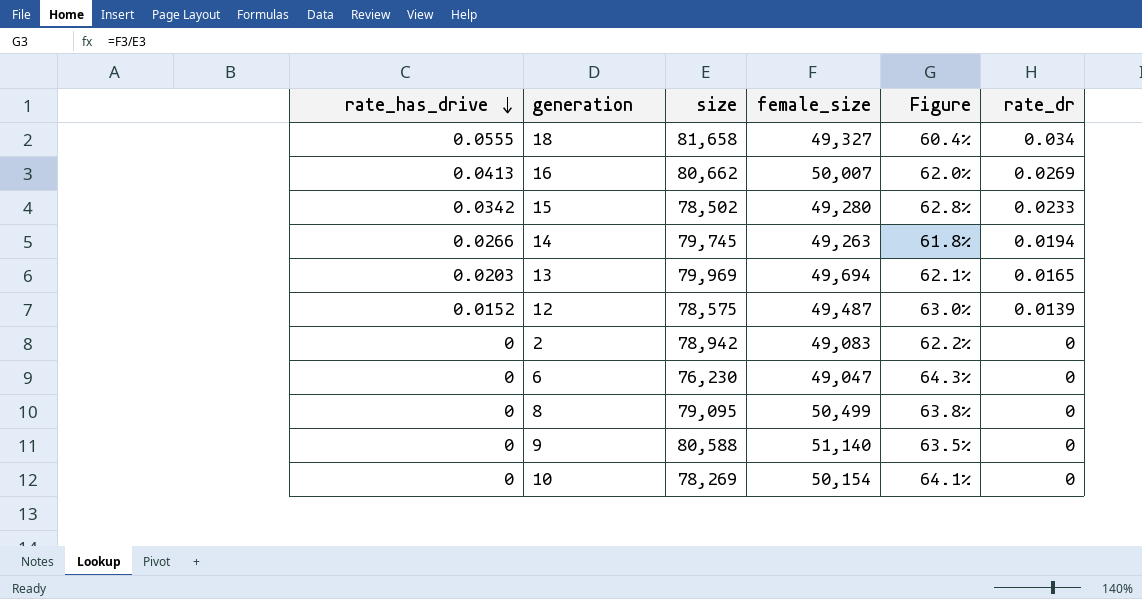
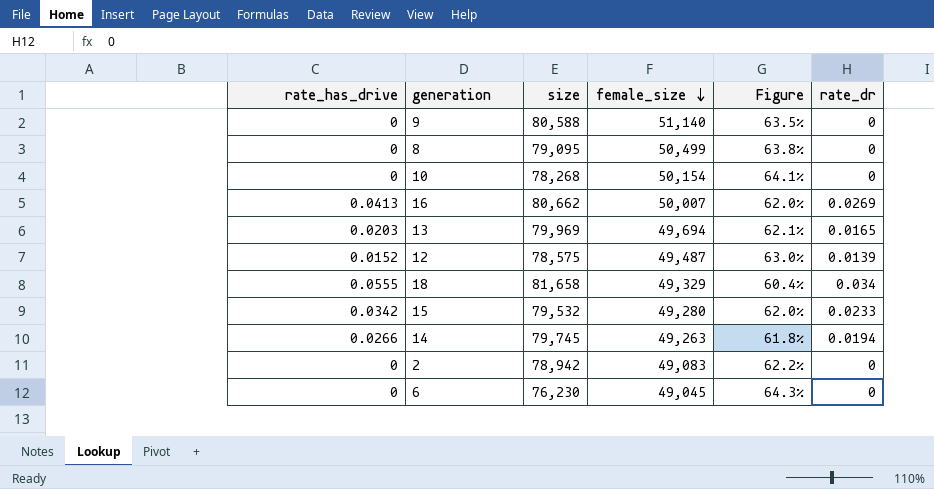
row order: rate_has_drive descending -> female_size descending
10 | size: 78,269 -> 78,268
18 | female_size: 49,327 -> 49,329
15 | size: 78,502 -> 79,532
15 | Figure: 62.8% -> 62.0%
6 | female_size: 49,047 -> 49,045

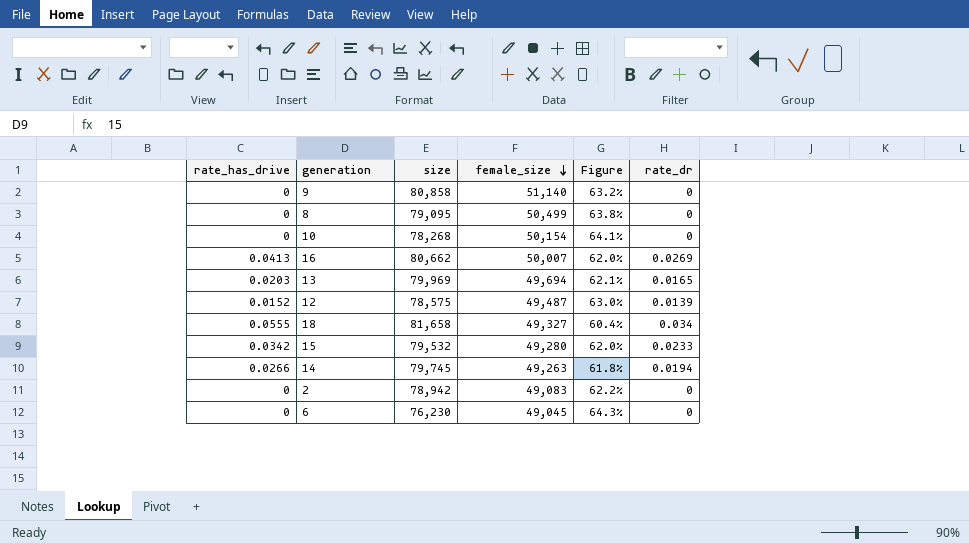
9 | size: 80,588 -> 80,858
9 | Figure: 63.5% -> 63.2%
18 | female_size: 49,329 -> 49,327

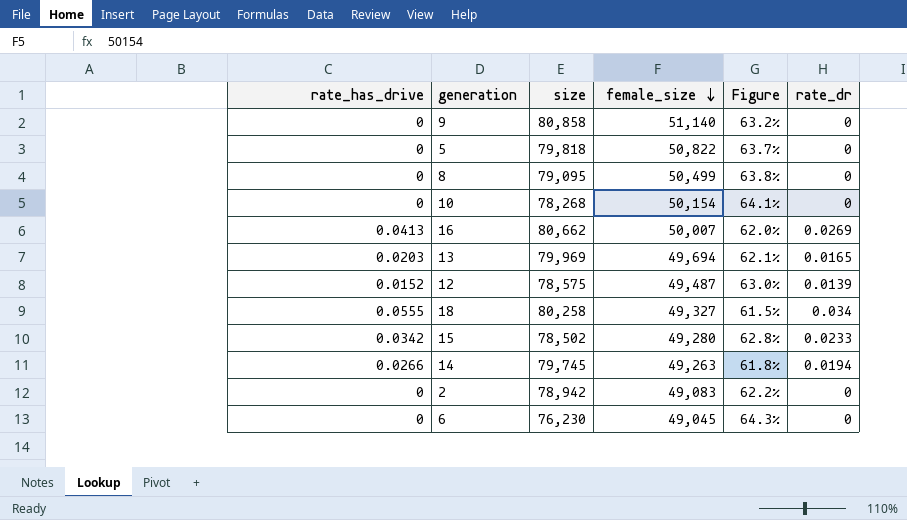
row 5: none -> 0 | 79,818 | 50,822 | 63.7% | 0
18 | size: 81,658 -> 80,258
18 | Figure: 60.4% -> 61.5%
15 | size: 79,532 -> 78,502
15 | Figure: 62.0% -> 62.8%

